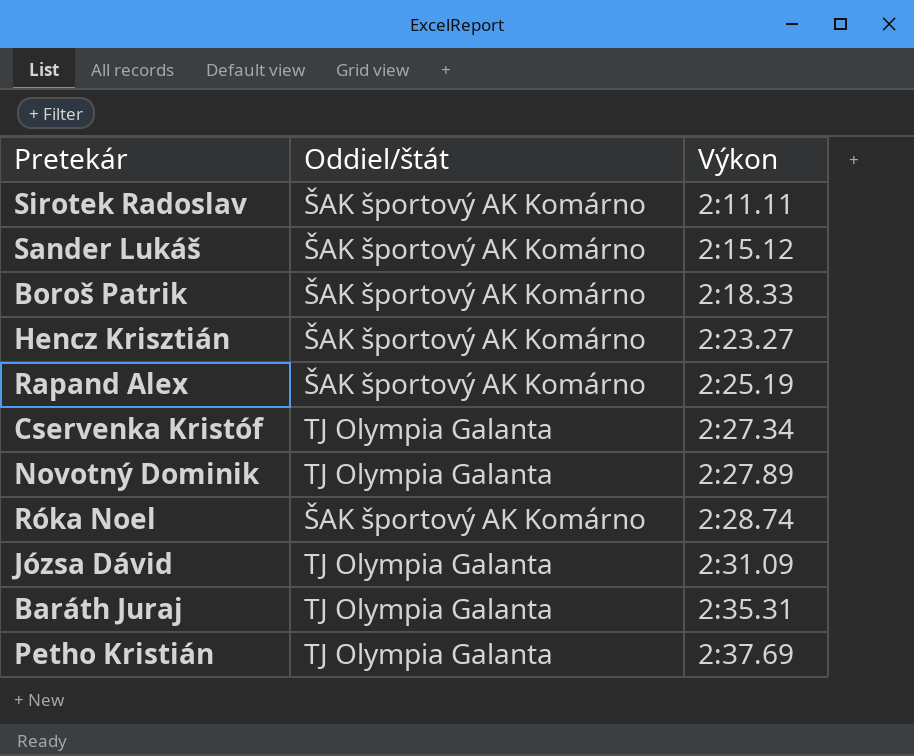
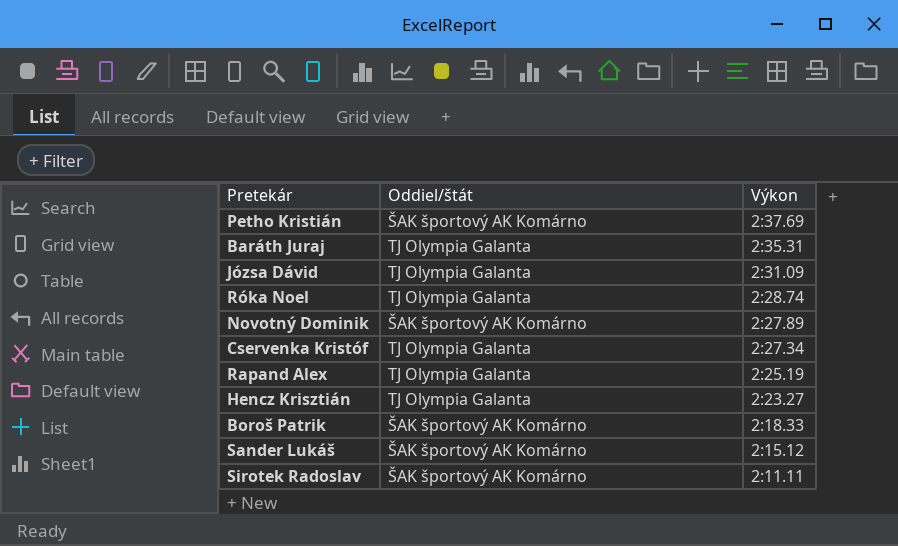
row order: Výkon ascending -> Výkon descending
Petho Kristián | Oddiel/štát: TJ Olympia Galanta -> ŠAK športový AK Komárno
Róka Noel | Oddiel/štát: ŠAK športový AK Komárno -> TJ Olympia Galanta
Novotný Dominik | Oddiel/štát: TJ Olympia Galanta -> ŠAK športový AK Komárno
Rapand Alex | Oddiel/štát: ŠAK športový AK Komárno -> TJ Olympia Galanta
Hencz Krisztián | Oddiel/štát: ŠAK športový AK Komárno -> TJ Olympia Galanta

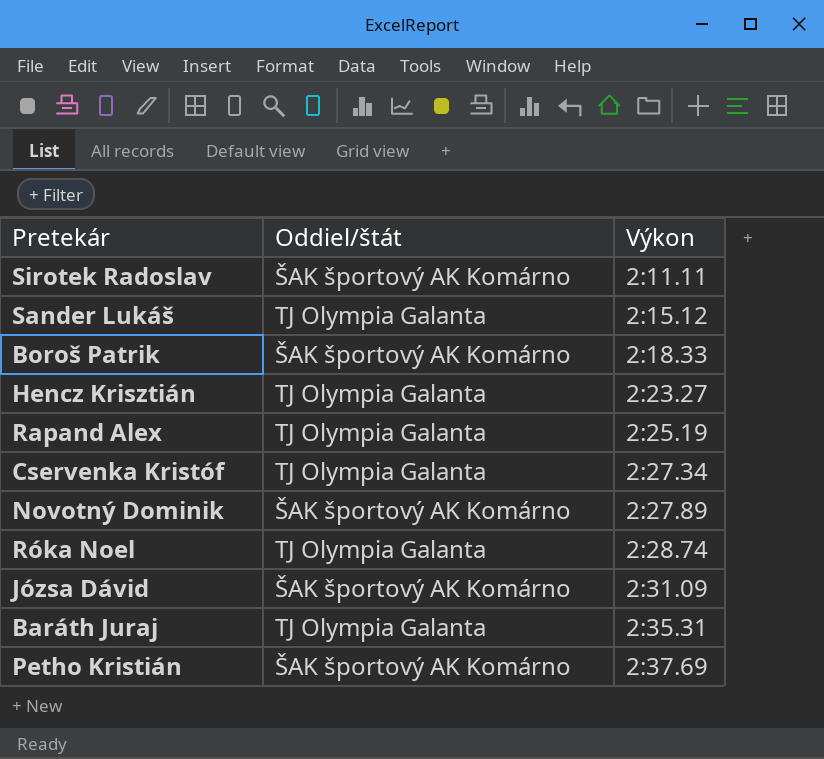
row order: Výkon descending -> Výkon ascending
Sander Lukáš | Oddiel/štát: ŠAK športový AK Komárno -> TJ Olympia Galanta
Józsa Dávid | Oddiel/štát: TJ Olympia Galanta -> ŠAK športový AK Komárno

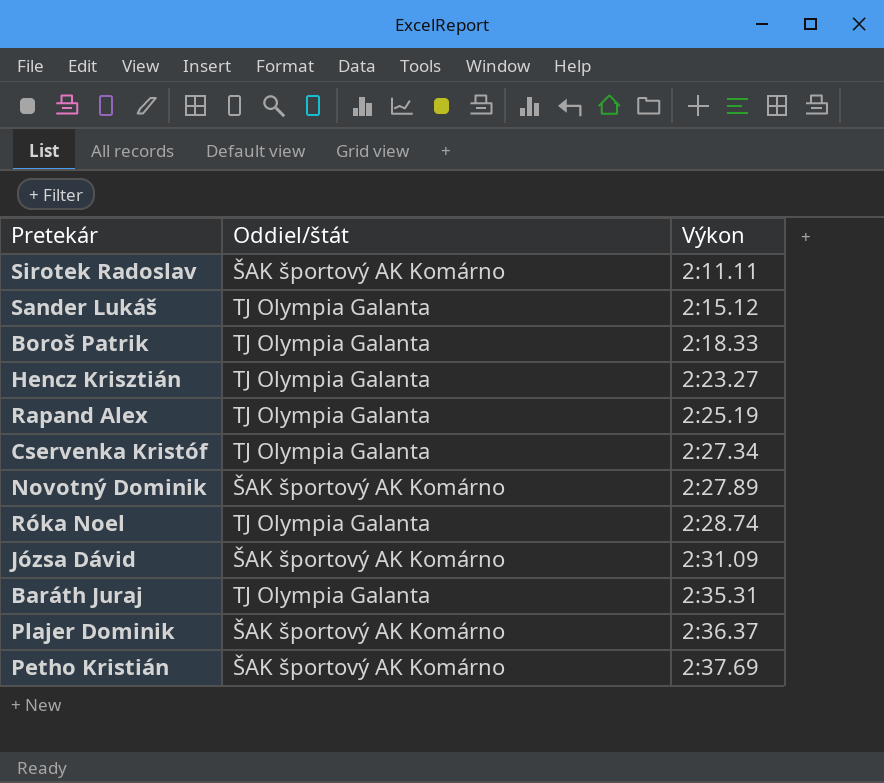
Boroš Patrik | Oddiel/štát: ŠAK športový AK Komárno -> TJ Olympia Galanta
row Plajer Dominik: none -> ŠAK športový AK Komárno | 2:36.37

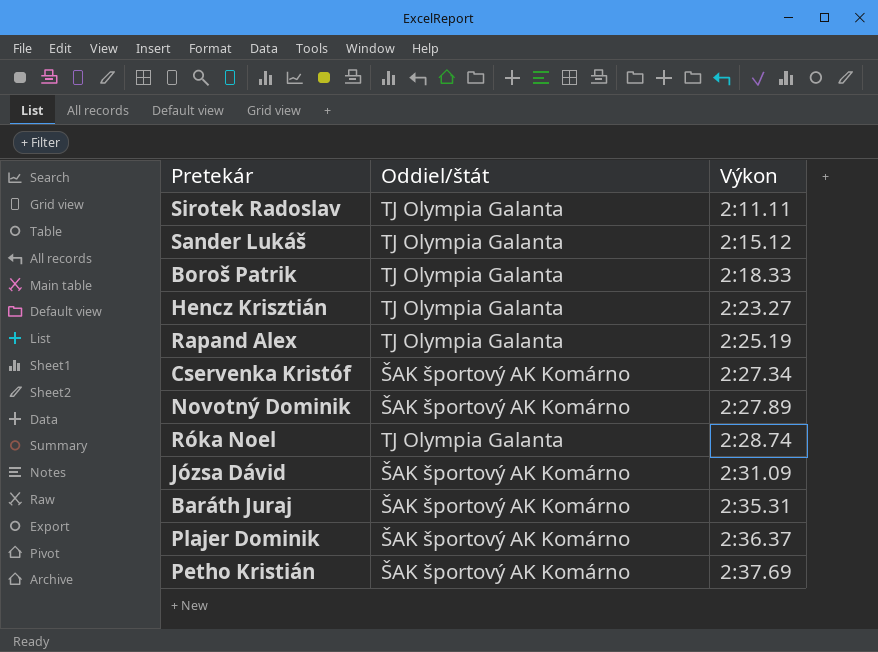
Sirotek Radoslav | Oddiel/štát: ŠAK športový AK Komárno -> TJ Olympia Galanta
Cservenka Kristóf | Oddiel/štát: TJ Olympia Galanta -> ŠAK športový AK Komárno
Baráth Juraj | Oddiel/štát: TJ Olympia Galanta -> ŠAK športový AK Komárno

